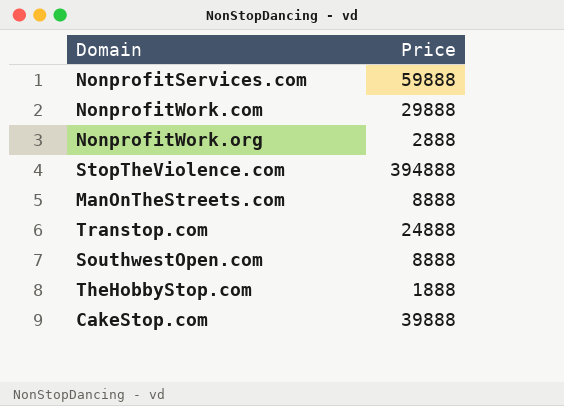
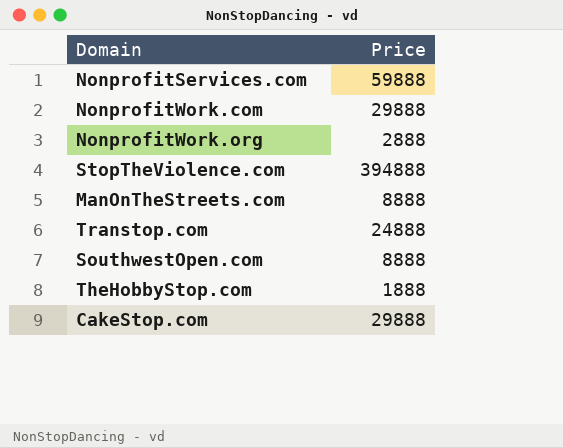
CakeStop.com | Price: 39888 -> 29888

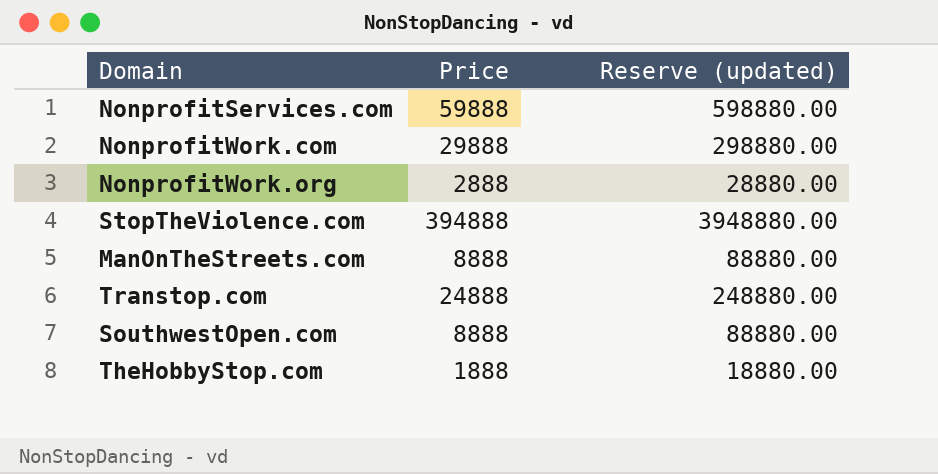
column Reserve (updated) | formula: none -> [Price] * 10
row CakeStop.com: 29888 -> none

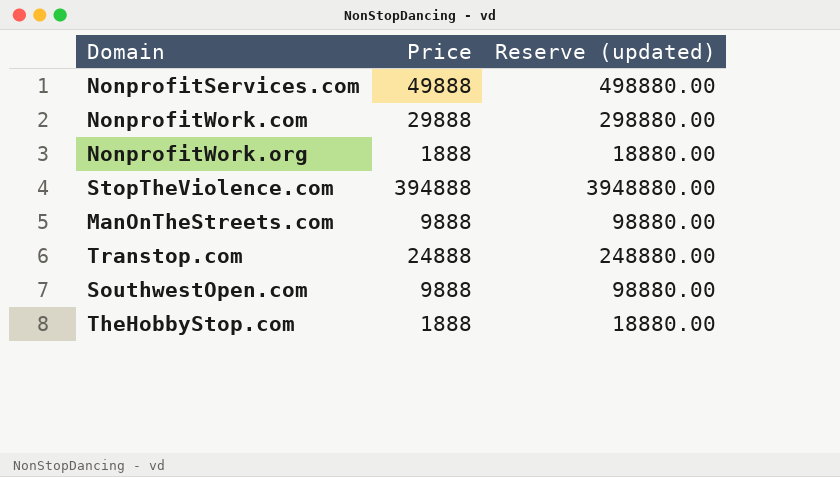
NonprofitServices.com | Price: 59888 -> 49888
NonprofitServices.com | Reserve (updated): 598880.00 -> 498880.00
NonprofitWork.org | Price: 2888 -> 1888
NonprofitWork.org | Reserve (updated): 28880.00 -> 18880.00
ManOnTheStreets.com | Price: 8888 -> 9888
ManOnTheStreets.com | Reserve (updated): 88880.00 -> 98880.00
SouthwestOpen.com | Price: 8888 -> 9888
SouthwestOpen.com | Reserve (updated): 88880.00 -> 98880.00

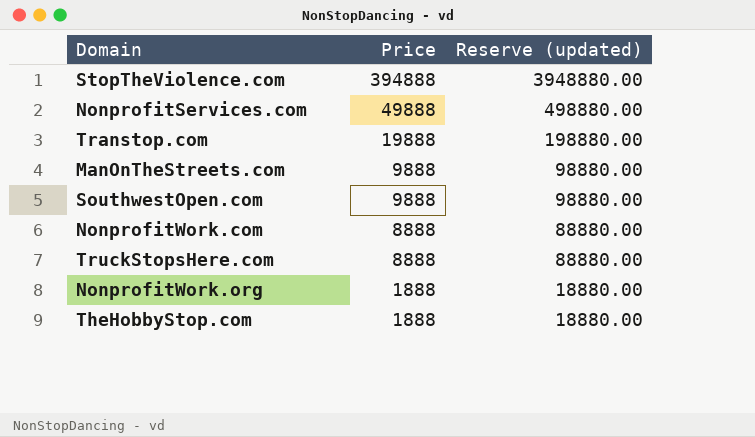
row order: none -> Price descending
Transtop.com | Price: 24888 -> 19888
Transtop.com | Reserve (updated): 248880.00 -> 198880.00
NonprofitWork.com | Price: 29888 -> 8888
NonprofitWork.com | Reserve (updated): 298880.00 -> 88880.00
row TruckStopsHere.com: none -> 8888 | 88880.00

